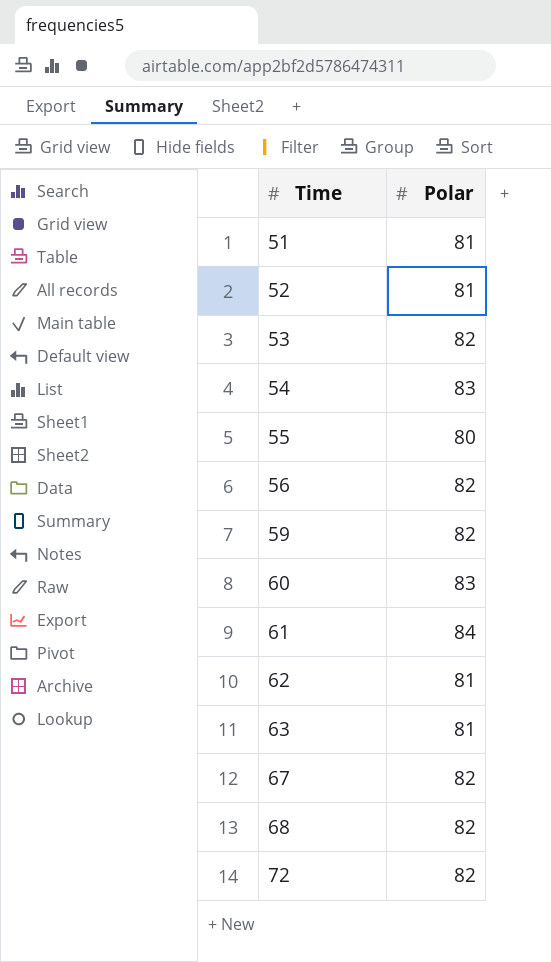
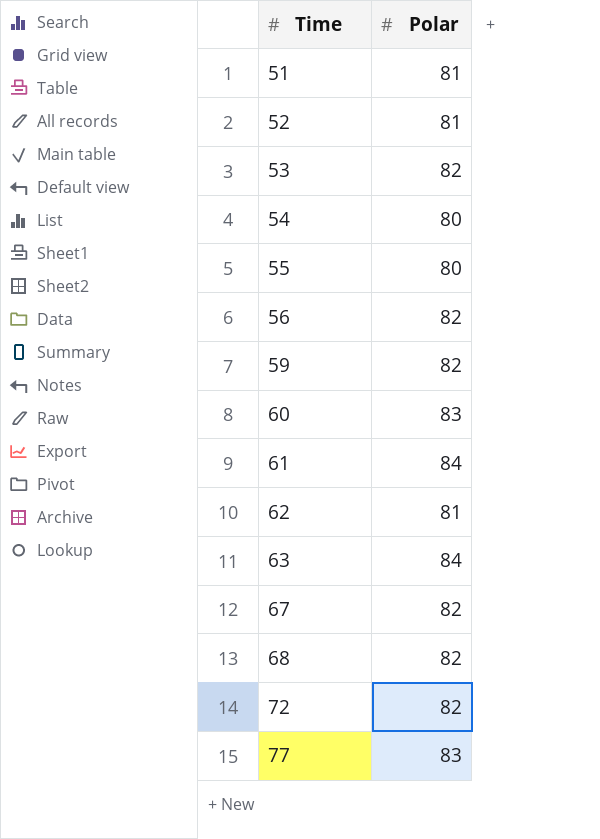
54 | Polar: 83 -> 80
63 | Polar: 81 -> 84
row 77: none -> 83

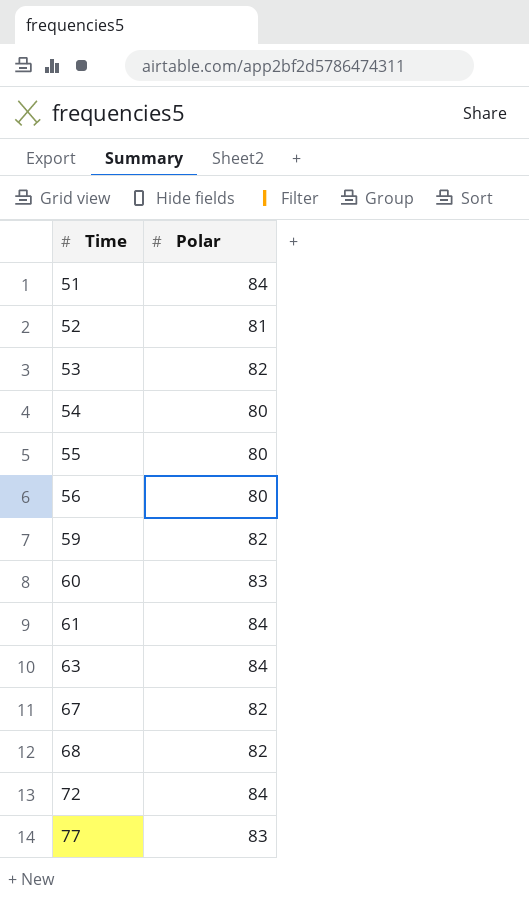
row 62: 81 -> none
51 | Polar: 81 -> 84
56 | Polar: 82 -> 80
72 | Polar: 82 -> 84

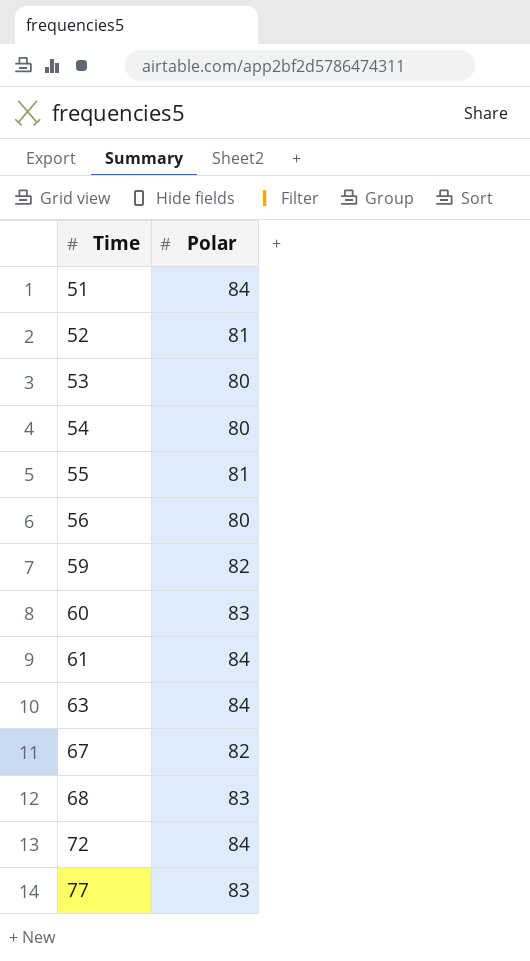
53 | Polar: 82 -> 80
55 | Polar: 80 -> 81
68 | Polar: 82 -> 83

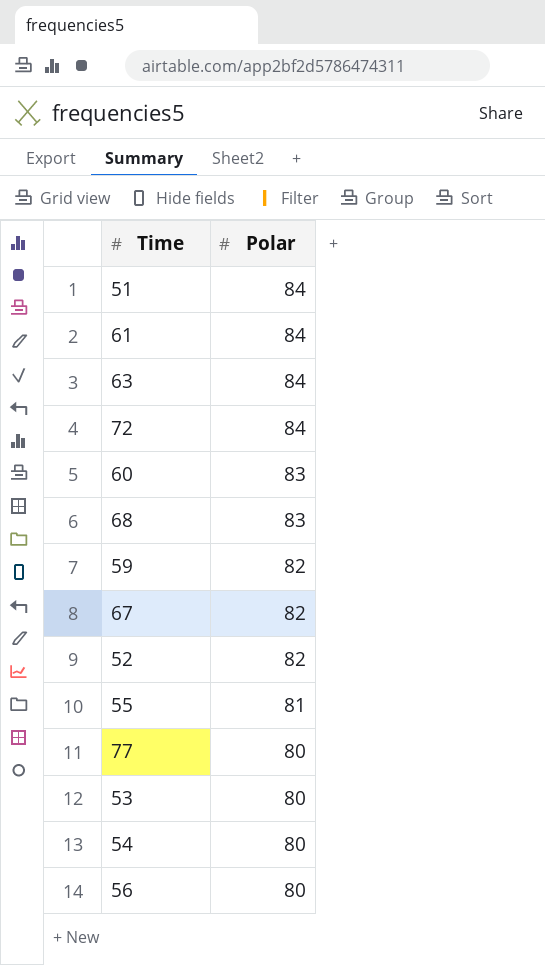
row order: Time ascending -> Polar descending
52 | Polar: 81 -> 82
77 | Polar: 83 -> 80

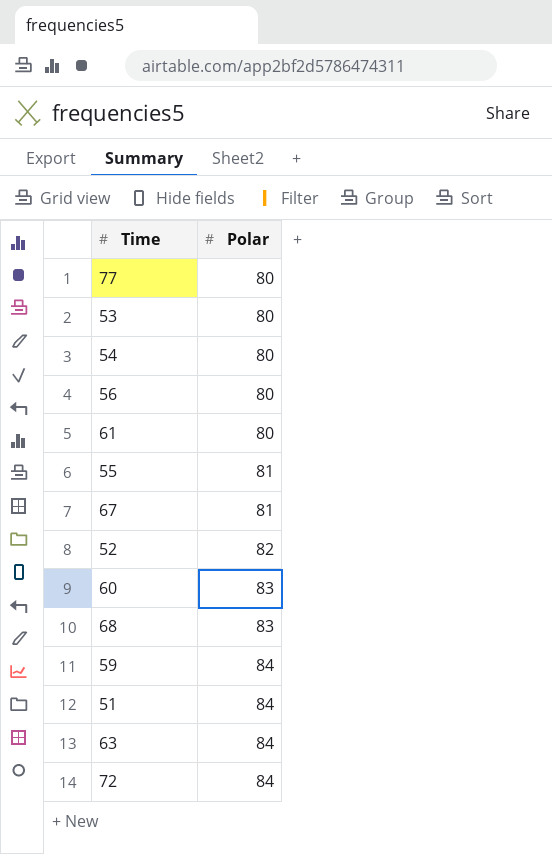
row order: Polar descending -> Polar ascending
61 | Polar: 84 -> 80
67 | Polar: 82 -> 81
59 | Polar: 82 -> 84

